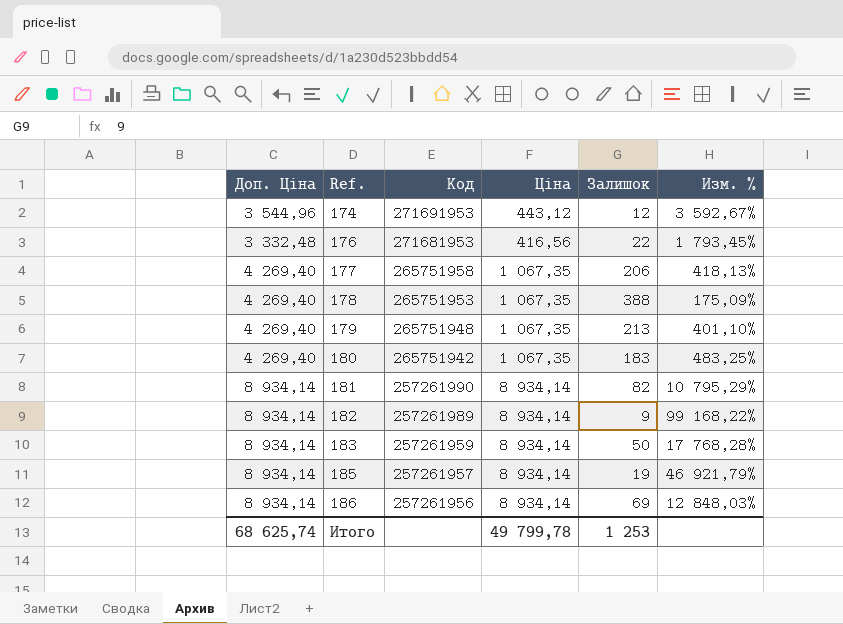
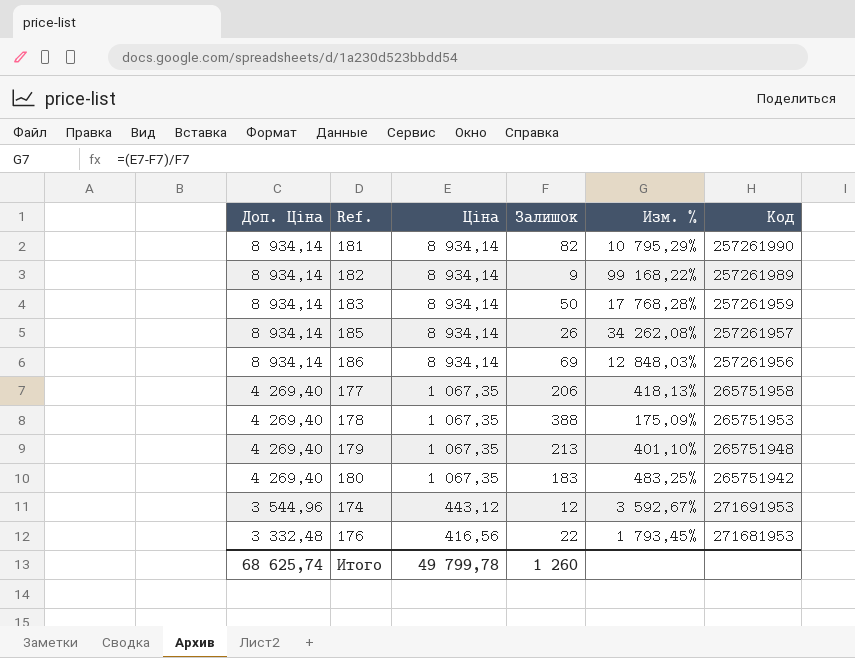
row order: Ref. ascending -> Доп. Ціна descending
column Код | position: 3 -> 6
185 | Залишок: 19 -> 26
185 | Изм. %: 46 921,79% -> 34 262,08%
Итого | Залишок: 1 253 -> 1 260

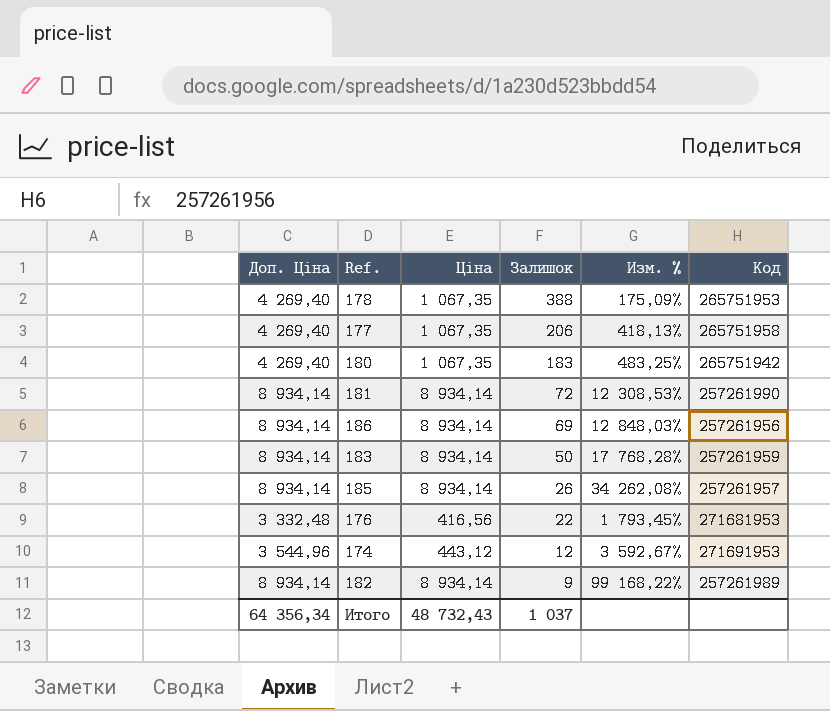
row order: Доп. Ціна descending -> Залишок descending
row 179: 4 269,40 | 1 067,35 | 213 | 401,10% | 265751948 -> none
181 | Залишок: 82 -> 72
181 | Изм. %: 10 795,29% -> 12 308,53%
Итого | Доп. Ціна: 68 625,74 -> 64 356,34
Итого | Ціна: 49 799,78 -> 48 732,43
Итого | Залишок: 1 260 -> 1 037

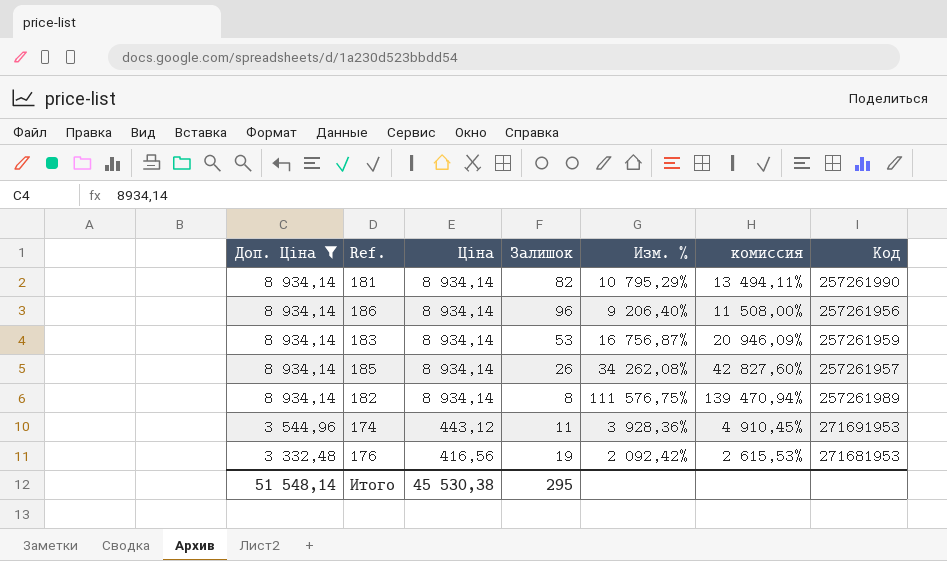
filter: none -> Доп. Ціна != 4 269,40
row order: Залишок descending -> Доп. Ціна descending
column комиссия | formula: none -> [Изм. %] * 1,25
181 | Залишок: 72 -> 82
181 | Изм. %: 12 308,53% -> 10 795,29%
186 | Залишок: 69 -> 96
186 | Изм. %: 12 848,03% -> 9 206,40%
183 | Залишок: 50 -> 53
183 | Изм. %: 17 768,28% -> 16 756,87%
182 | Залишок: 9 -> 8
182 | Изм. %: 99 168,22% -> 111 576,75%
174 | Залишок: 12 -> 11
174 | Изм. %: 3 592,67% -> 3 928,36%
176 | Залишок: 22 -> 19
176 | Изм. %: 1 793,45% -> 2 092,42%
Итого | Доп. Ціна: 64 356,34 -> 51 548,14
Итого | Ціна: 48 732,43 -> 45 530,38
Итого | Залишок: 1 037 -> 295

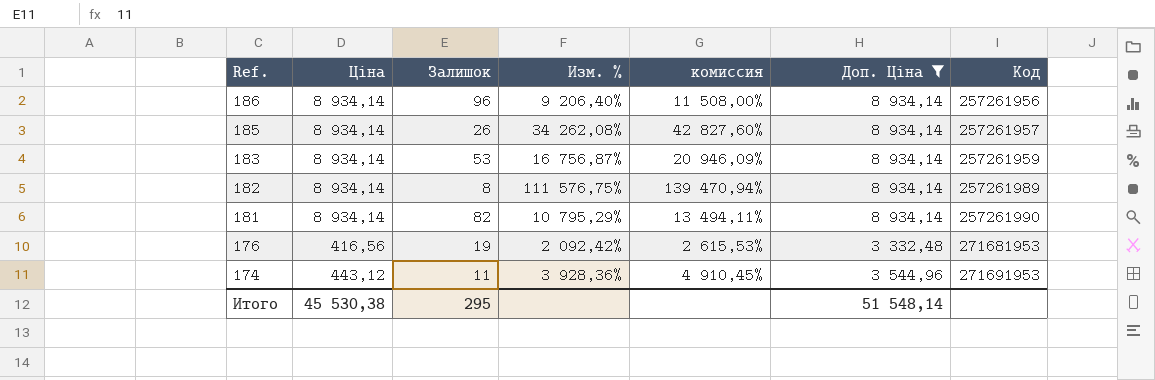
row order: Доп. Ціна descending -> Ref. descending
column Доп. Ціна | position: 1 -> 6

